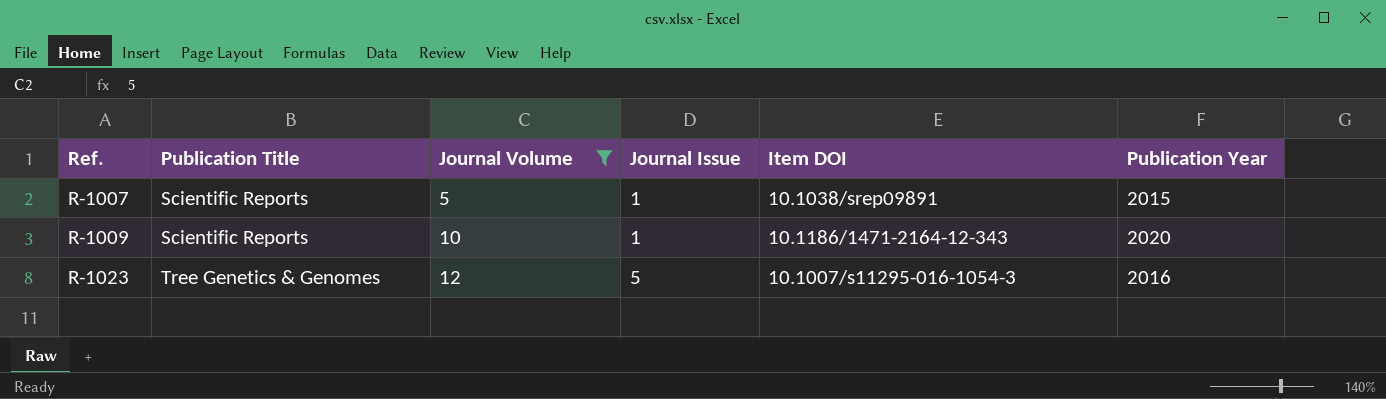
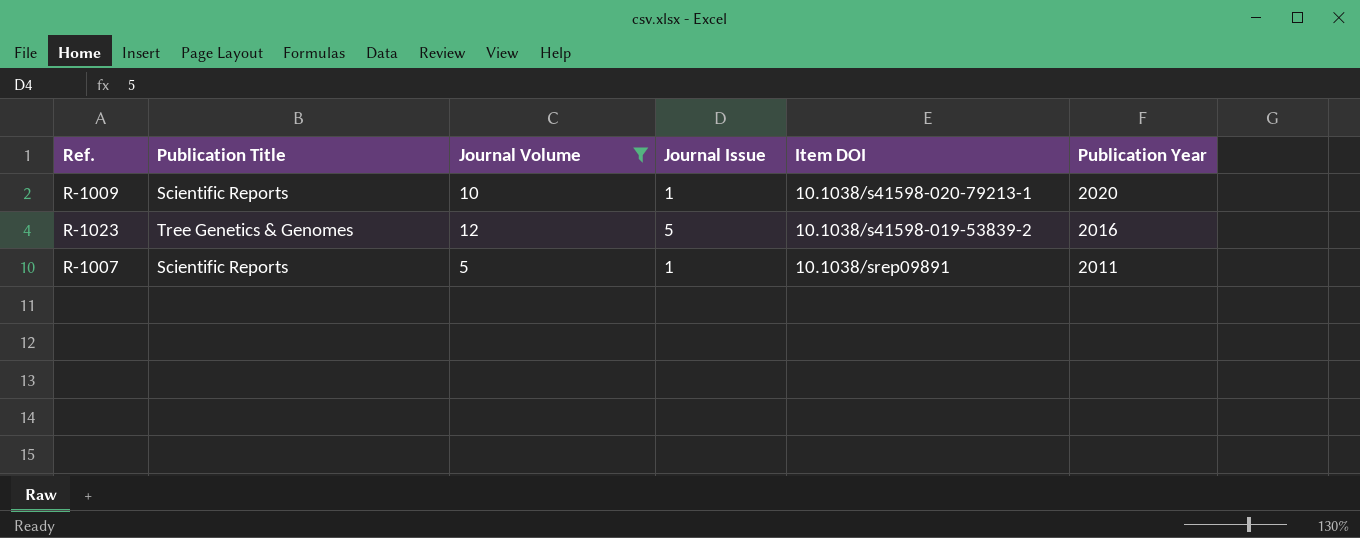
row order: Ref. ascending -> Publication Year descending
R-1009 | Item DOI: 10.1186/1471-2164-12-343 -> 10.1038/s41598-020-79213-1
R-1023 | Item DOI: 10.1007/s11295-016-1054-3 -> 10.1038/s41598-019-53839-2
R-1007 | Publication Year: 2015 -> 2011

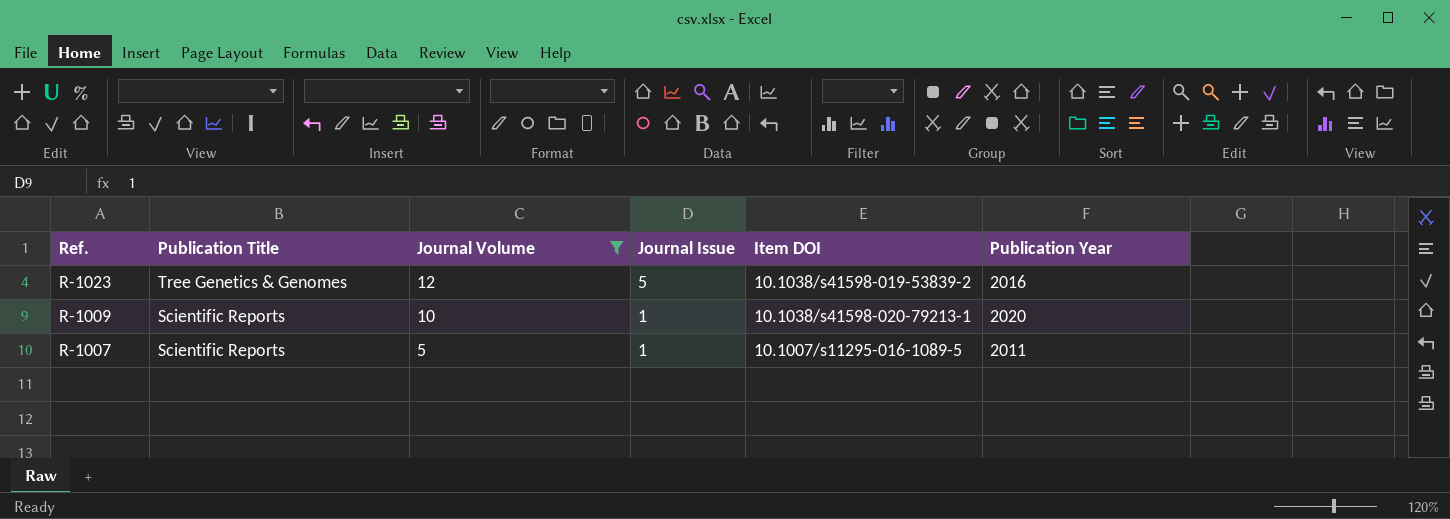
row order: Publication Year descending -> Ref. descending
R-1007 | Item DOI: 10.1038/srep09891 -> 10.1007/s11295-016-1089-5

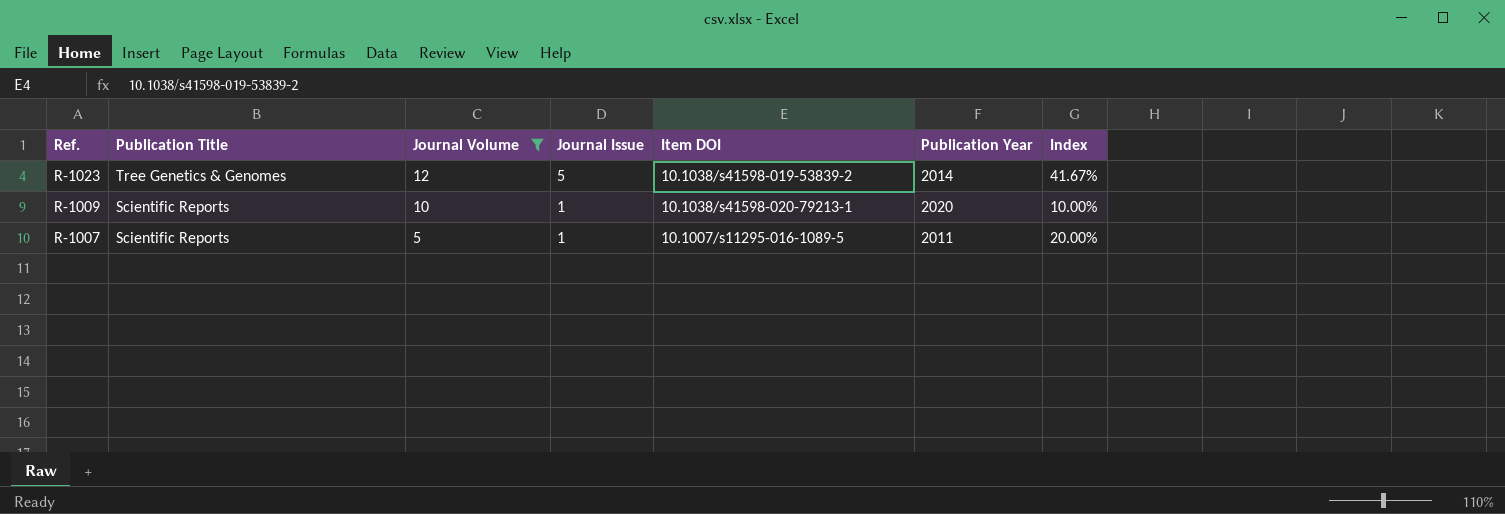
column Index | formula: none -> [Journal Issue] / [Journal Volume]
R-1023 | Publication Year: 2016 -> 2014

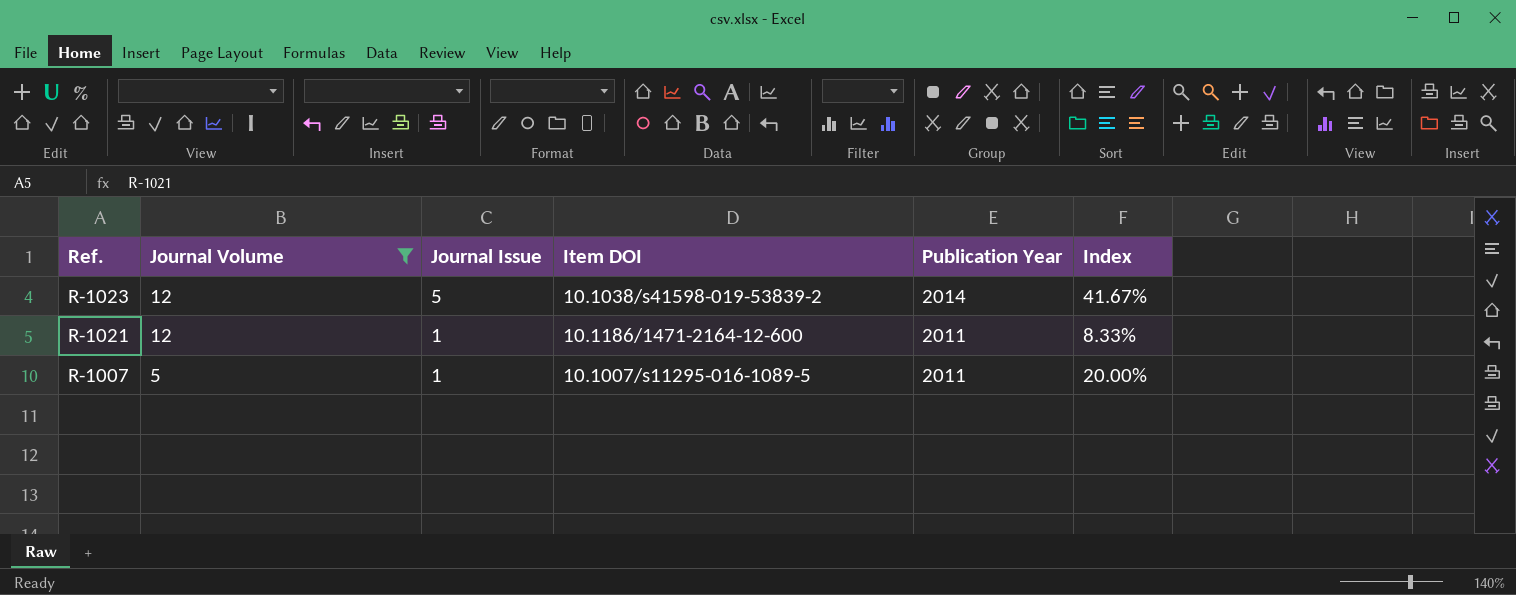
column Publication Title | position: 2 -> none
row R-1009: Scientific Reports | 10 | 1 | 10.1038/s41598-020-79213-1 | 2020 | 10.00% -> none
row R-1021: none -> 12 | 1 | 10.1186/1471-2164-12-600 | 2011 | 8.33%

